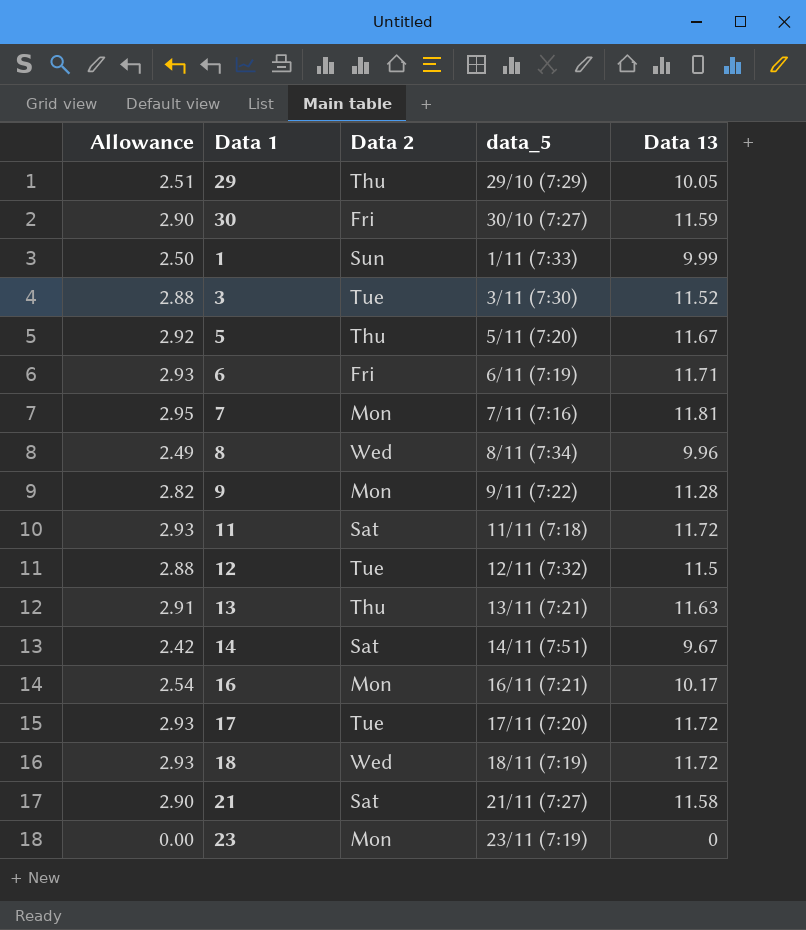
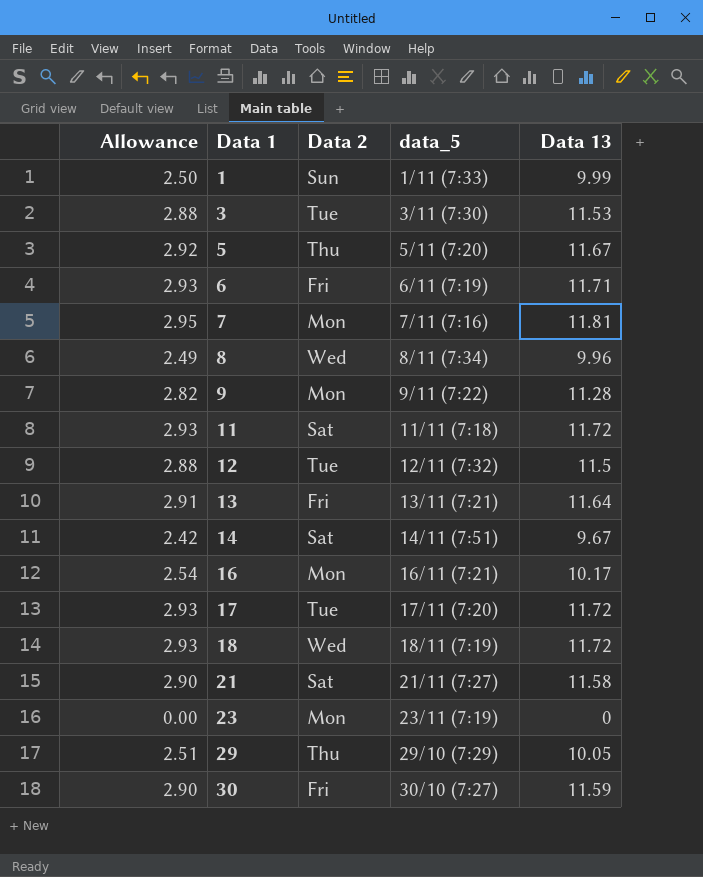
row order: none -> Data 1 ascending
3 | Data 13: 11.52 -> 11.53
13 | Data 2: Thu -> Fri
13 | Data 13: 11.63 -> 11.64

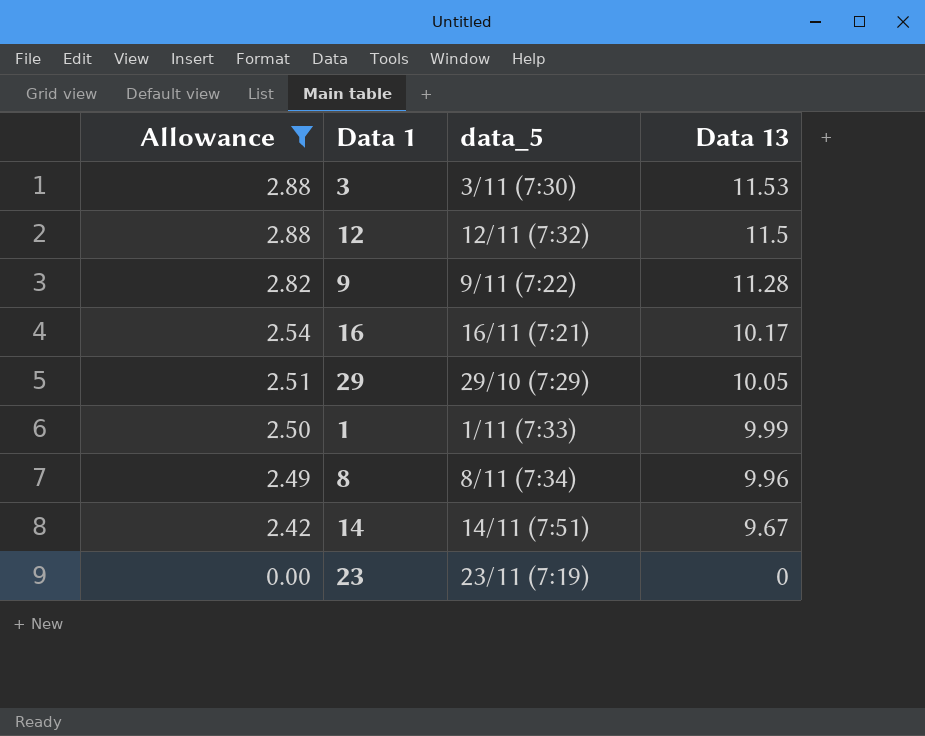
filter: none -> Allowance <= 2.88
row order: Data 1 ascending -> Allowance descending
column Data 2 | position: 3 -> none

